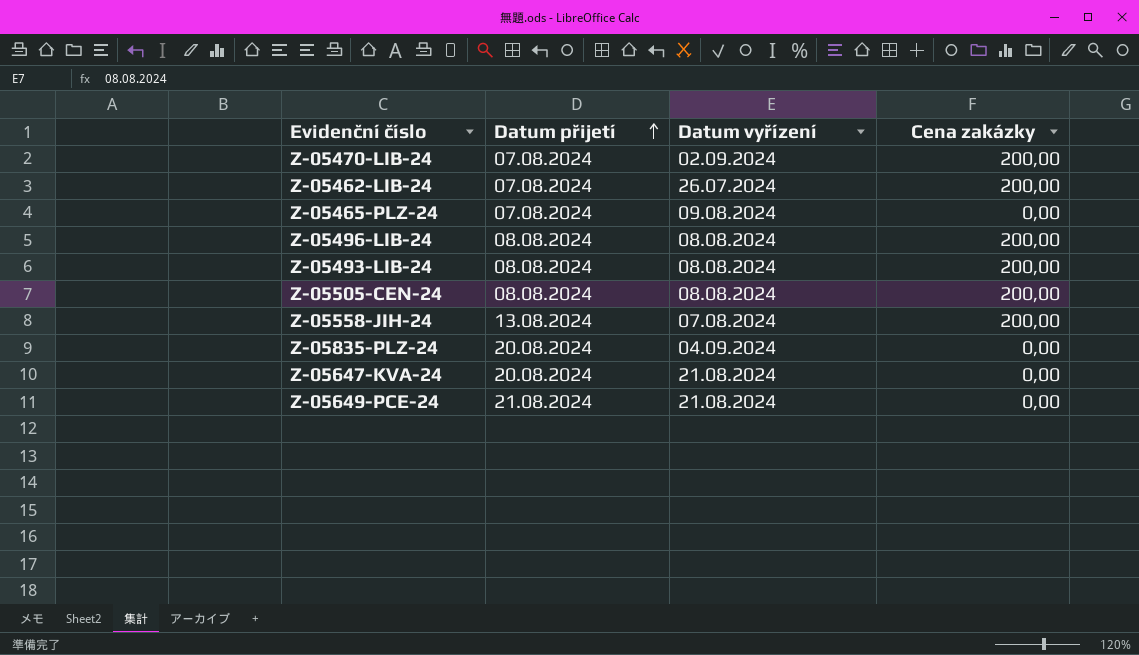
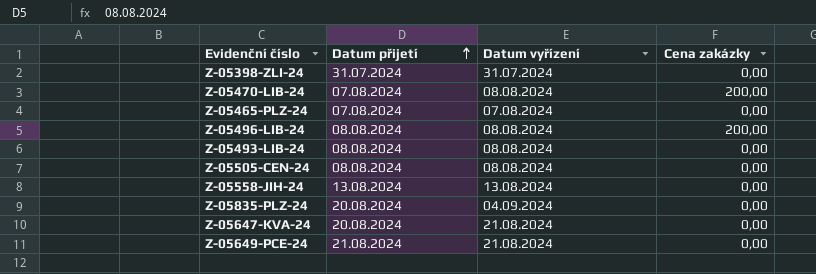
row Z-05462-LIB-24: 07.08.2024 | 26.07.2024 | 200,00 -> none
row Z-05398-ZLI-24: none -> 31.07.2024 | 31.07.2024 | 0,00
Z-05470-LIB-24 | Datum vyřízení: 02.09.2024 -> 08.08.2024
Z-05465-PLZ-24 | Datum vyřízení: 09.08.2024 -> 07.08.2024
Z-05493-LIB-24 | Cena zakázky: 200,00 -> 0,00
Z-05505-CEN-24 | Cena zakázky: 200,00 -> 0,00
Z-05558-JIH-24 | Datum vyřízení: 07.08.2024 -> 13.08.2024
Z-05558-JIH-24 | Cena zakázky: 200,00 -> 0,00

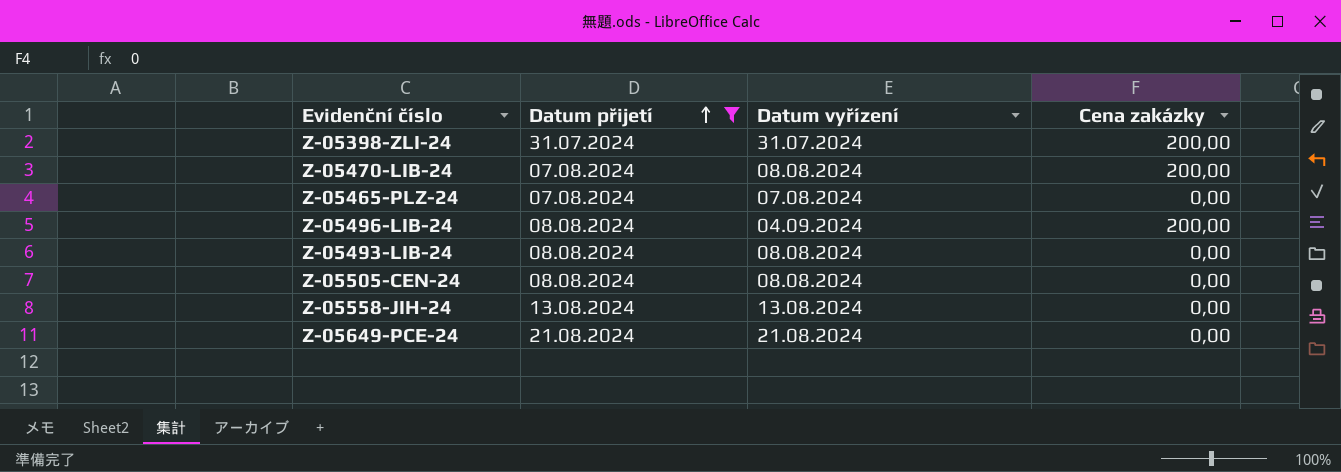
filter: none -> Datum přijetí != 20.08.2024
Z-05398-ZLI-24 | Cena zakázky: 0,00 -> 200,00
Z-05496-LIB-24 | Datum vyřízení: 08.08.2024 -> 04.09.2024

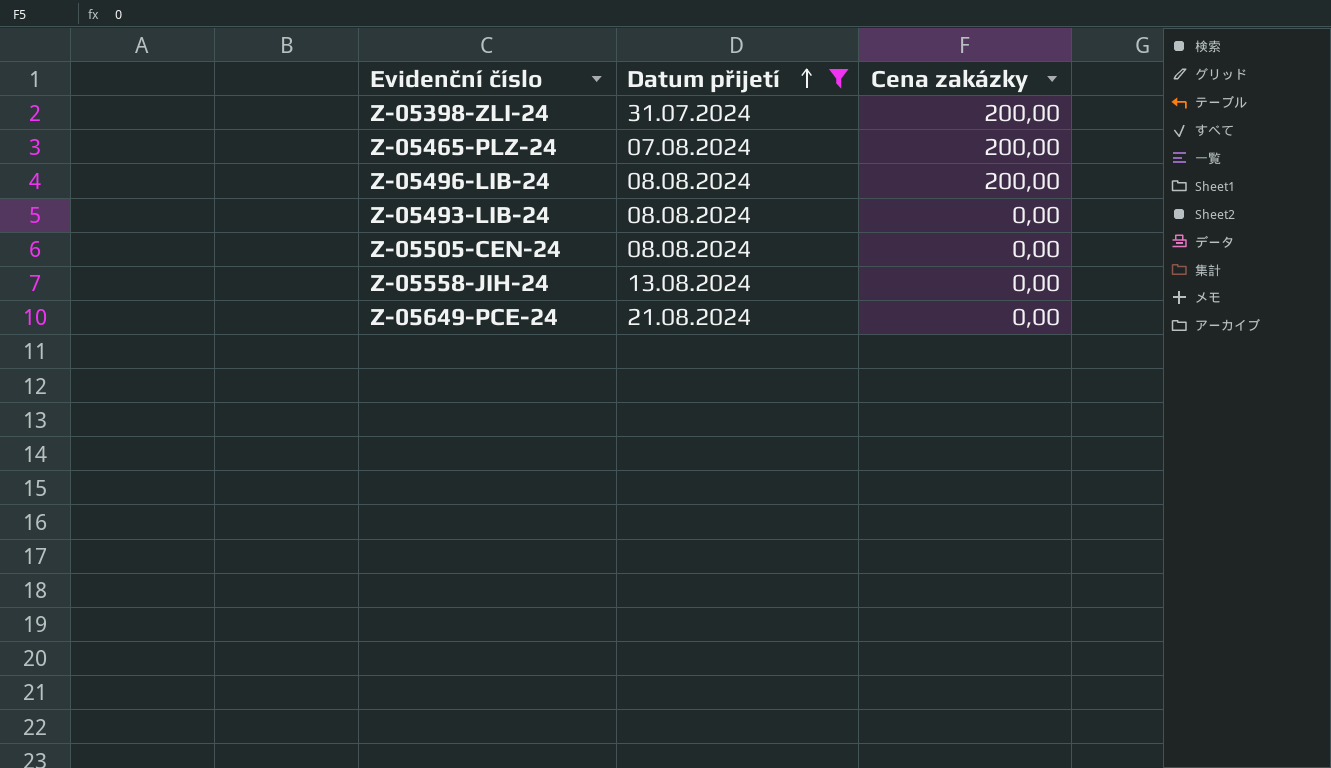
column Datum vyřízení | position: 3 -> none
row Z-05470-LIB-24: 07.08.2024 | 08.08.2024 | 200,00 -> none
Z-05465-PLZ-24 | Cena zakázky: 0,00 -> 200,00

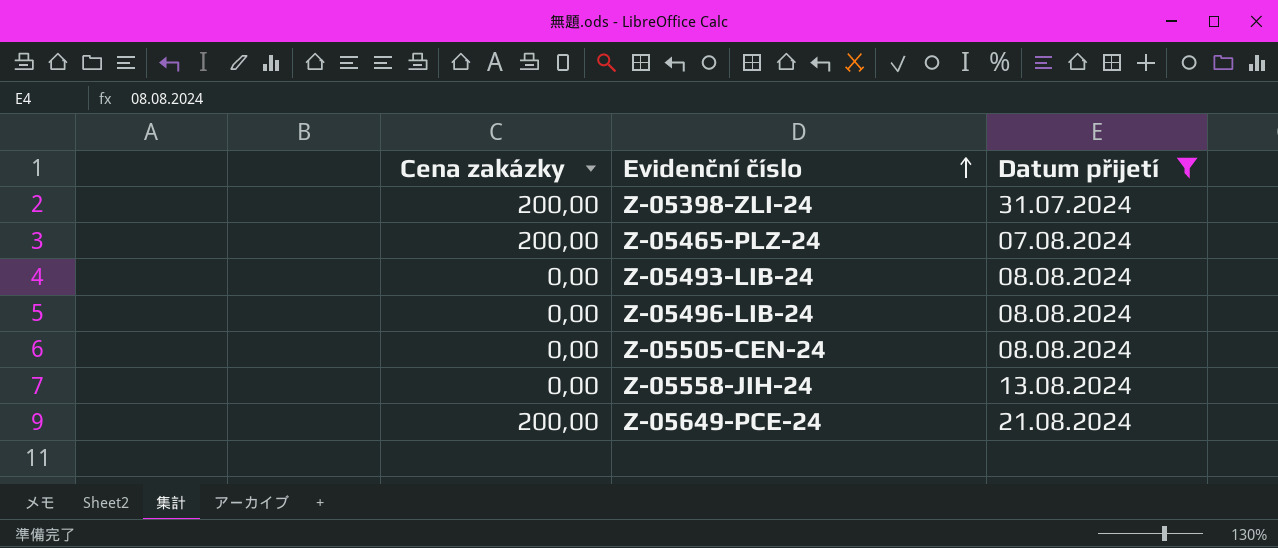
row order: Datum přijetí ascending -> Evidenční číslo ascending
column Cena zakázky | position: 3 -> 1
Z-05496-LIB-24 | Cena zakázky: 200,00 -> 0,00
Z-05649-PCE-24 | Cena zakázky: 0,00 -> 200,00

